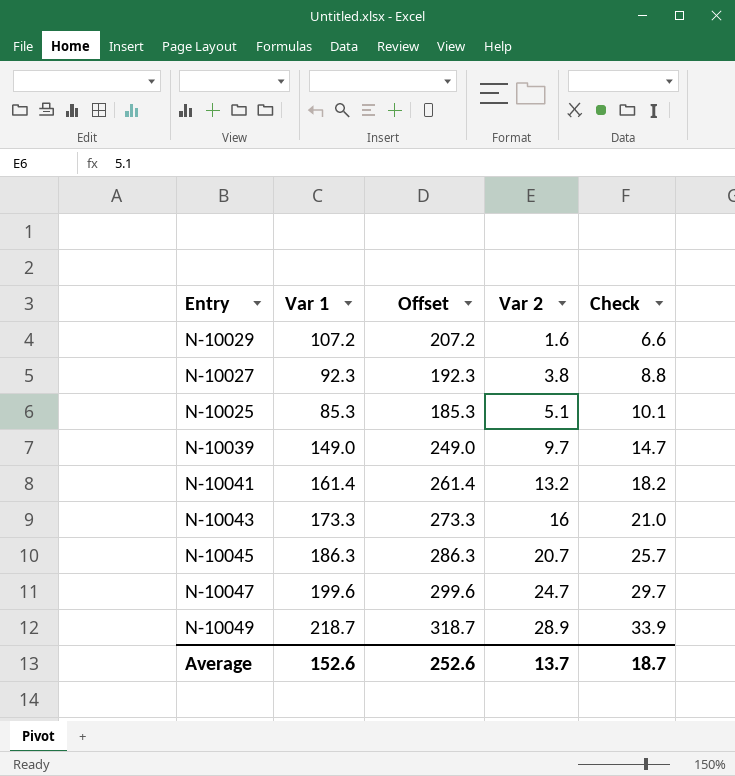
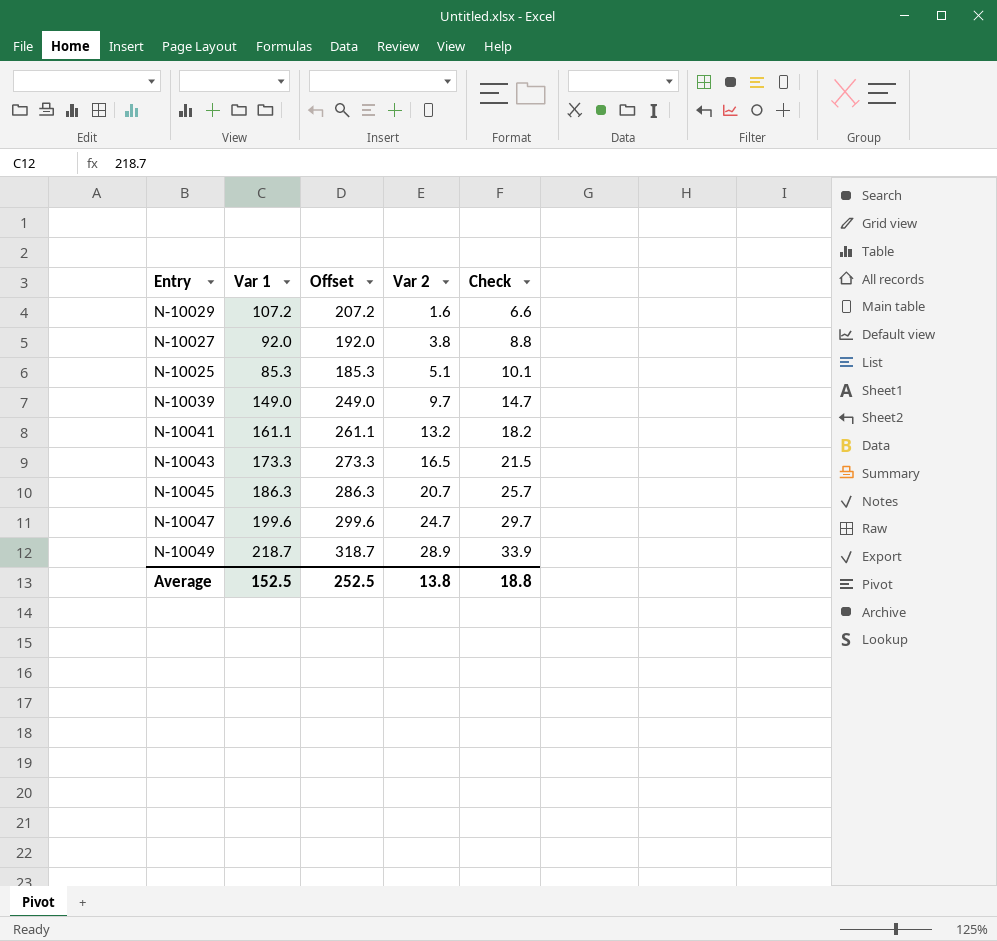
N-10027 | Var 1: 92.3 -> 92.0
N-10027 | Offset: 192.3 -> 192.0
N-10041 | Var 1: 161.4 -> 161.1
N-10041 | Offset: 261.4 -> 261.1
N-10043 | Var 2: 16 -> 16.5
N-10043 | Check: 21.0 -> 21.5
Average | Var 1: 152.6 -> 152.5
Average | Offset: 252.6 -> 252.5
Average | Var 2: 13.7 -> 13.8
Average | Check: 18.7 -> 18.8

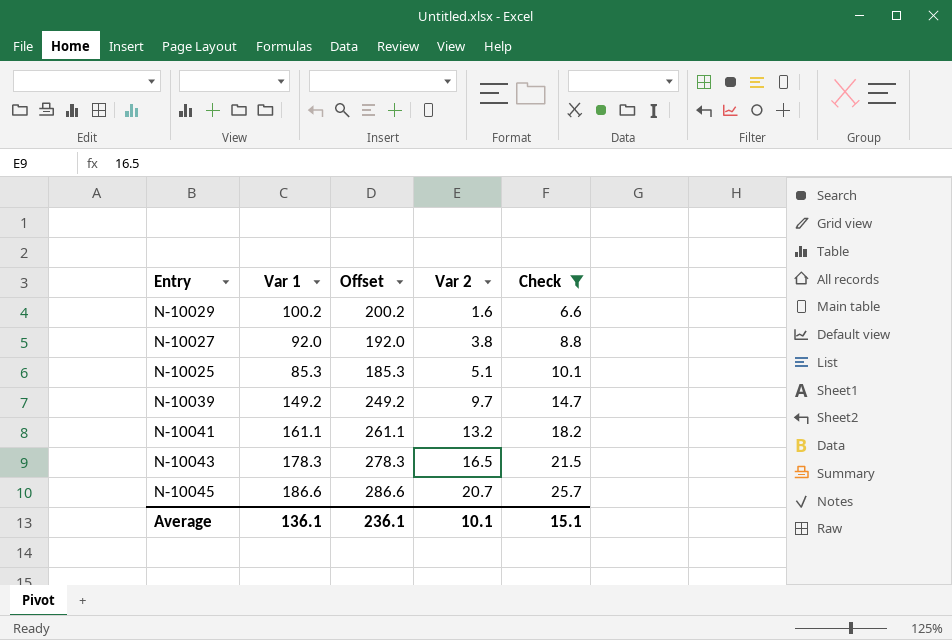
filter: none -> Check <= 25.7
N-10029 | Var 1: 107.2 -> 100.2
N-10029 | Offset: 207.2 -> 200.2
N-10039 | Var 1: 149.0 -> 149.2
N-10039 | Offset: 249.0 -> 249.2
N-10043 | Var 1: 173.3 -> 178.3
N-10043 | Offset: 273.3 -> 278.3
N-10045 | Var 1: 186.3 -> 186.6
N-10045 | Offset: 286.3 -> 286.6
Average | Var 1: 152.5 -> 136.1
Average | Offset: 252.5 -> 236.1
Average | Var 2: 13.8 -> 10.1
Average | Check: 18.8 -> 15.1

